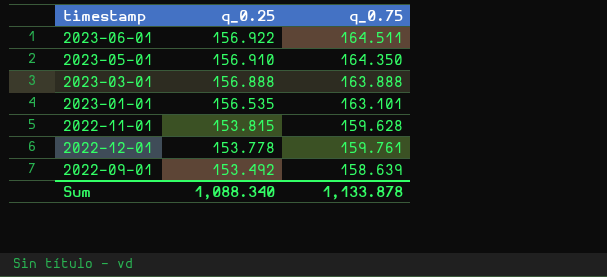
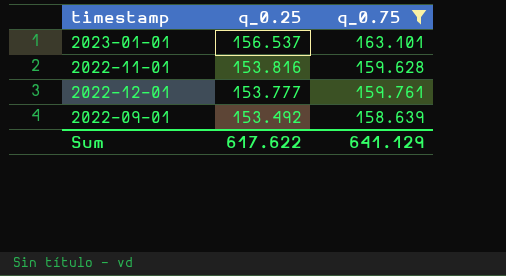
filter: none -> q_0.75 <= 163.101
2023-01-01 | q_0.25: 156.535 -> 156.537
2022-11-01 | q_0.25: 153.815 -> 153.816
2022-12-01 | q_0.25: 153.778 -> 153.777
Sum | q_0.25: 1,088.340 -> 617.622
Sum | q_0.75: 1,133.878 -> 641.129

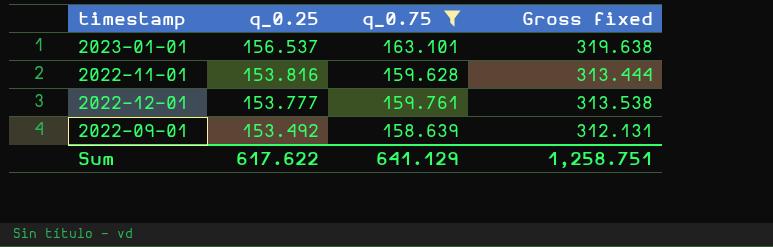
column Gross fixed | formula: none -> [q_0.25] + [q_0.75]

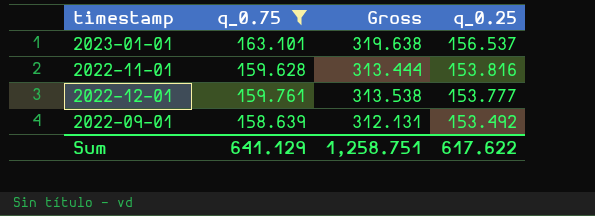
column name: Gross fixed -> Gross
column q_0.25 | position: 2 -> 4

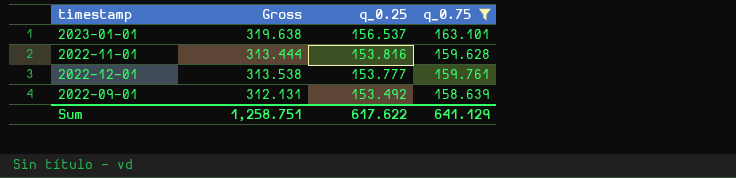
column q_0.75 | position: 2 -> 4

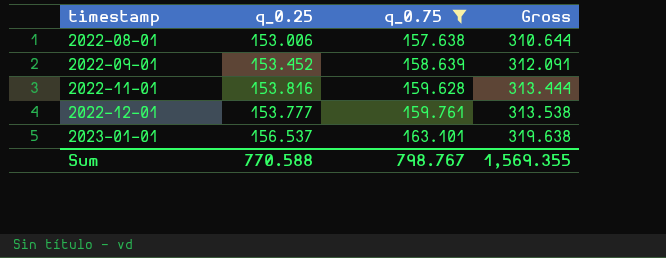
row order: q_0.25 descending -> timestamp ascending
column Gross | position: 2 -> 4
row 2022-08-01: none -> 153.006 | 157.638 | 310.644
2022-09-01 | q_0.25: 153.492 -> 153.452
2022-09-01 | Gross: 312.131 -> 312.091
Sum | q_0.25: 617.622 -> 770.588
Sum | q_0.75: 641.129 -> 798.767
Sum | Gross: 1,258.751 -> 1,569.355

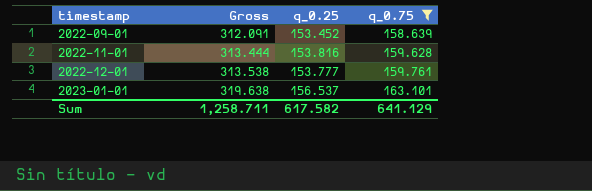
column Gross | position: 4 -> 2
row 2022-08-01: 153.006 | 157.638 | 310.644 -> none
Sum | Gross: 1,569.355 -> 1,258.711
Sum | q_0.25: 770.588 -> 617.582
Sum | q_0.75: 798.767 -> 641.129

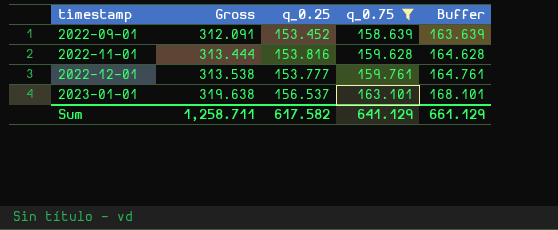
column Buffer | formula: none -> [q_0.75] + 5

